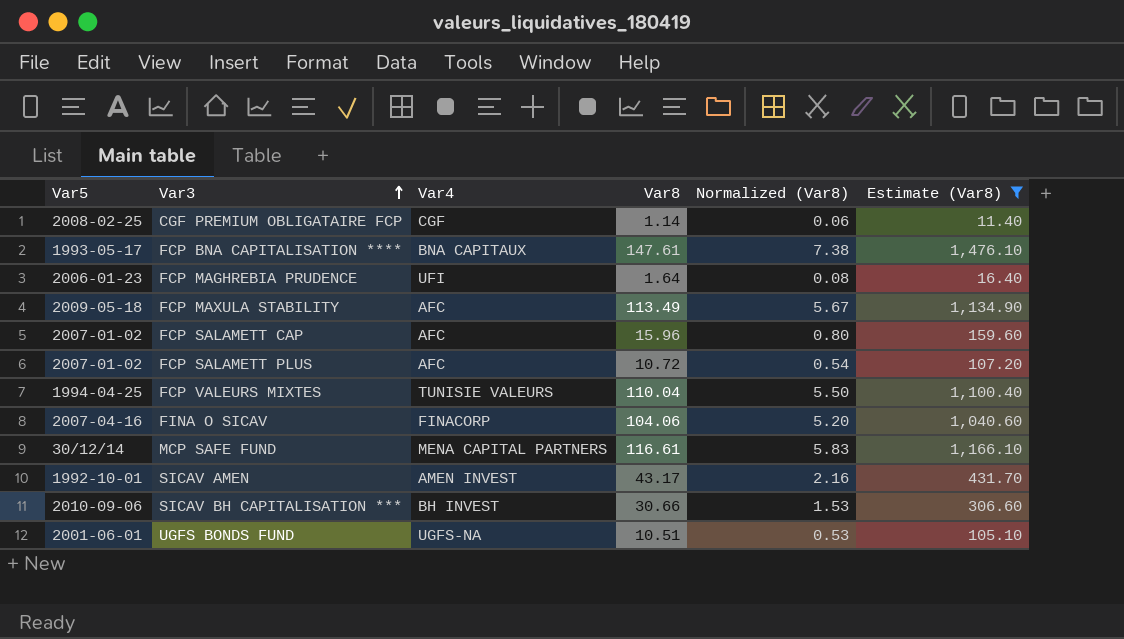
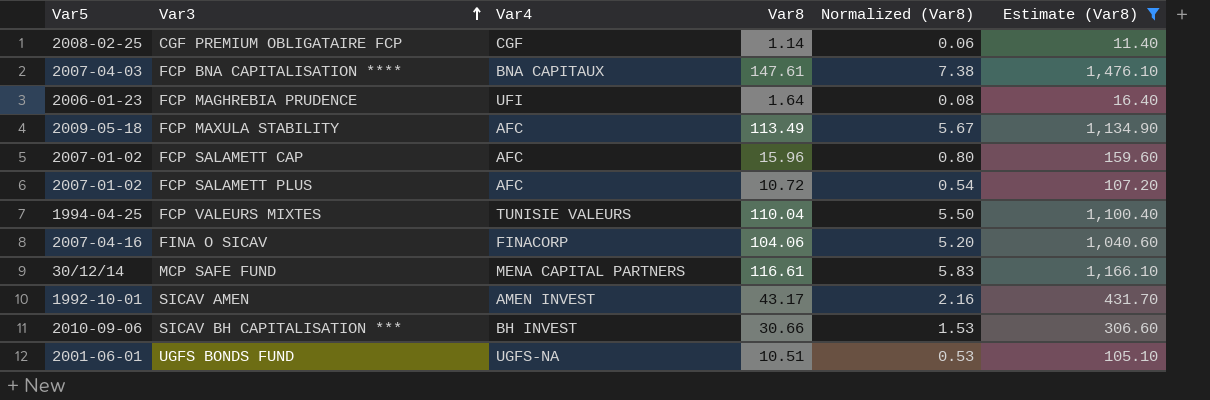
FCP BNA CAPITALISATION **** | Var5: 1993-05-17 -> 2007-04-03

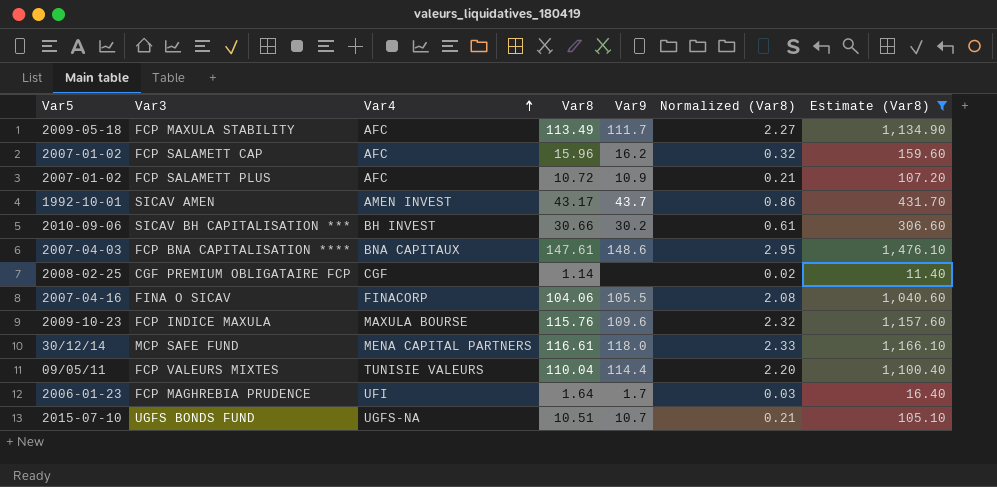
row order: Var3 ascending -> Var4 ascending
column Var9 | position: none -> 5
column Normalized (Var8) | formula: [Var8] * 0.05 -> [Var8] * 0.02
row FCP INDICE MAXULA: none -> 2009-10-23 | MAXULA BOURSE | 115.76 | 109.6 | 2.32 | 1,157.60
FCP VALEURS MIXTES | Var5: 1994-04-25 -> 09/05/11
UGFS BONDS FUND | Var5: 2001-06-01 -> 2015-07-10

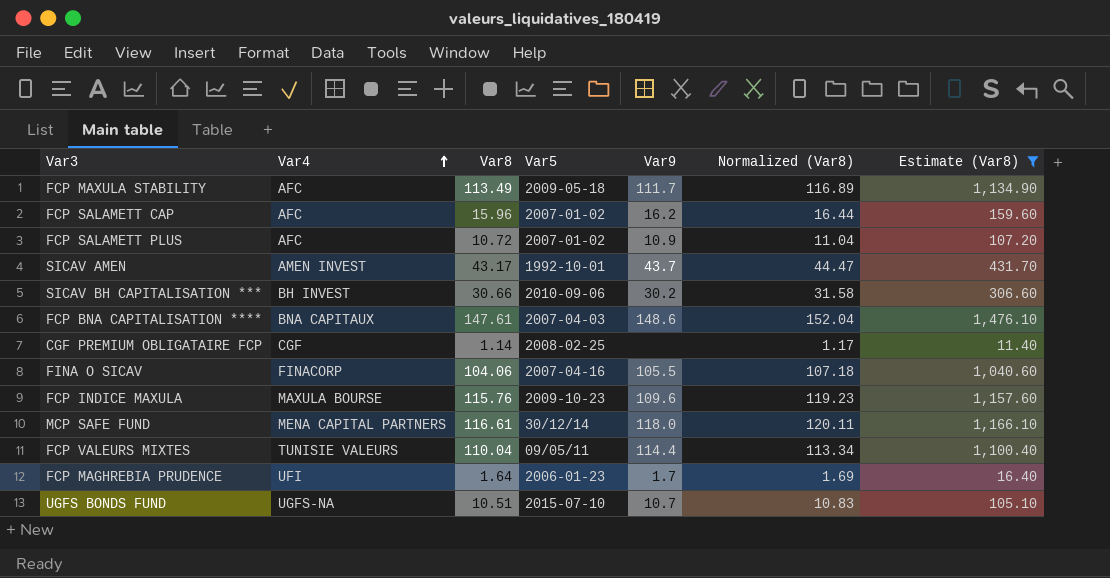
column Var5 | position: 1 -> 4
column Normalized (Var8) | formula: [Var8] * 0.02 -> [Var8] * 1.03

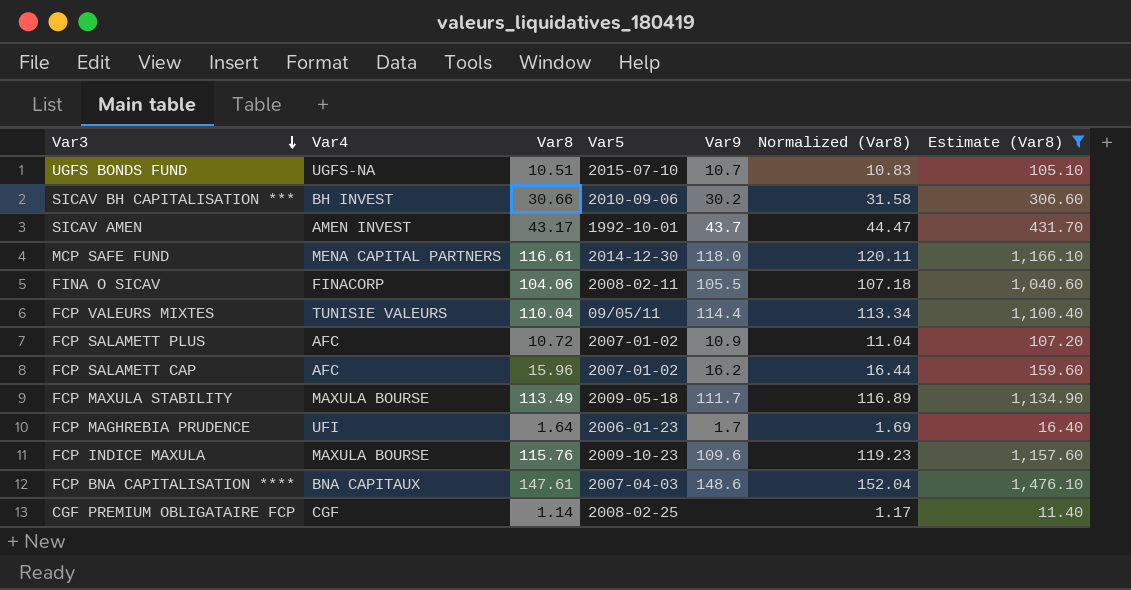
row order: Var4 ascending -> Var3 descending
MCP SAFE FUND | Var5: 30/12/14 -> 2014-12-30
FINA O SICAV | Var5: 2007-04-16 -> 2008-02-11
FCP MAXULA STABILITY | Var4: AFC -> MAXULA BOURSE

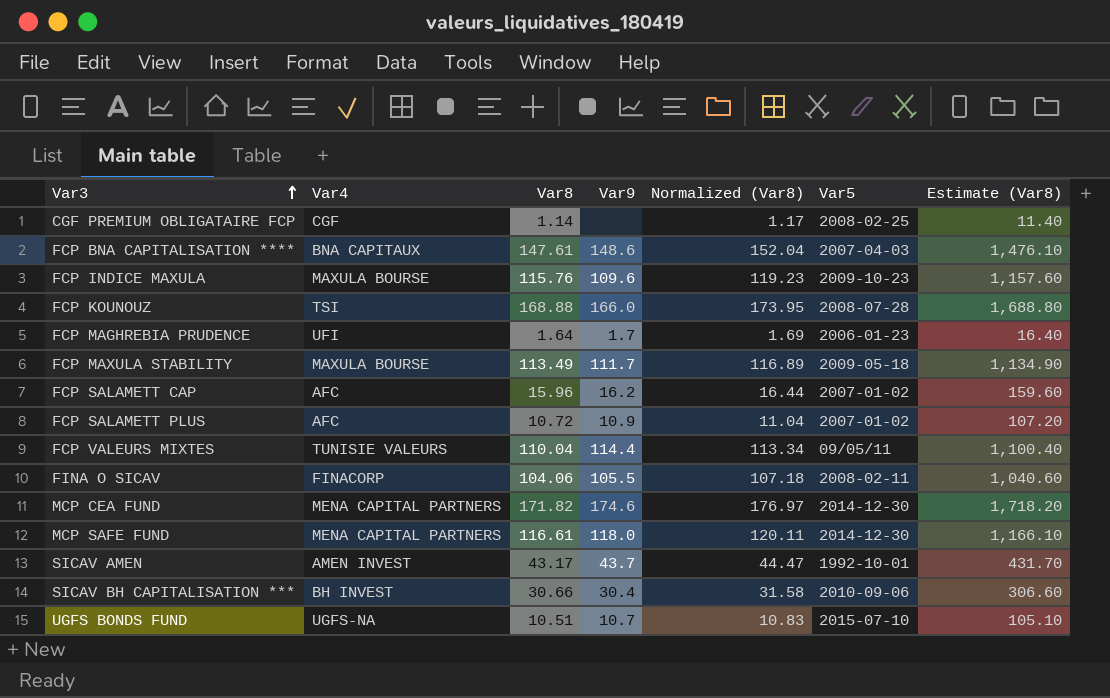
filter: Estimate (Var8) <= 1,476.10 -> none
row order: Var3 descending -> Var3 ascending
column Var5 | position: 4 -> 6
SICAV BH CAPITALISATION *** | Var9: 30.2 -> 30.4

